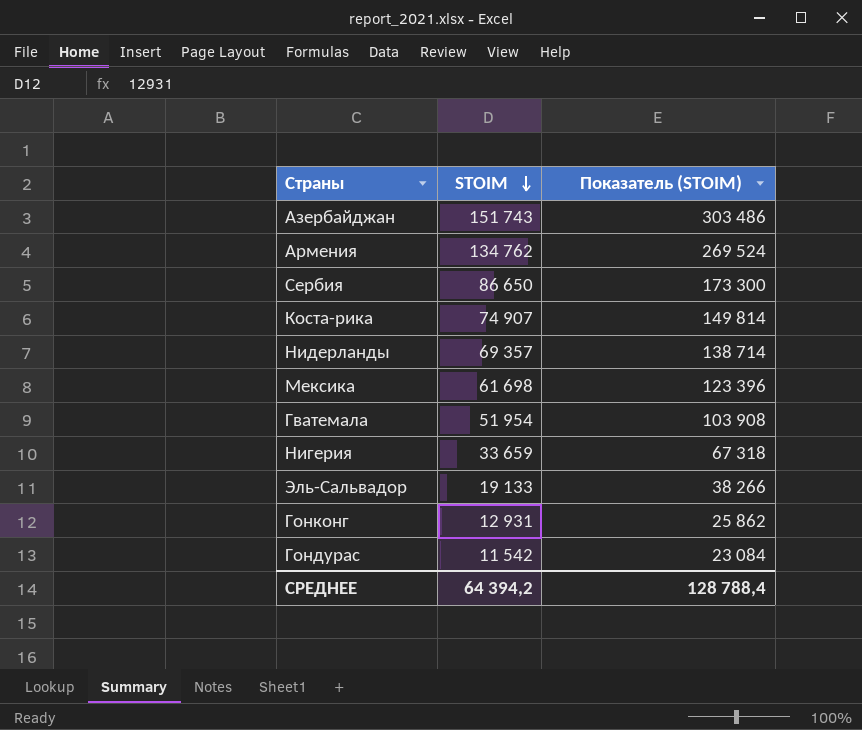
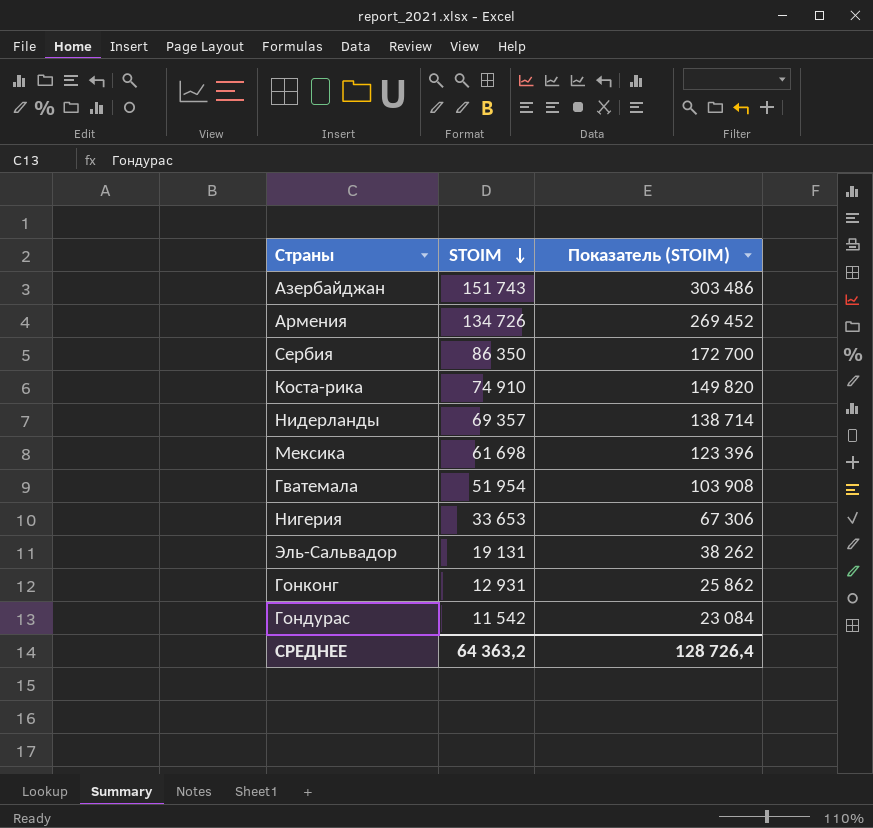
Армения | STOIM: 134 762 -> 134 726
Армения | Показатель (STOIM): 269 524 -> 269 452
Сербия | STOIM: 86 650 -> 86 350
Сербия | Показатель (STOIM): 173 300 -> 172 700
Коста-рика | STOIM: 74 907 -> 74 910
Коста-рика | Показатель (STOIM): 149 814 -> 149 820
Нигерия | STOIM: 33 659 -> 33 653
Нигерия | Показатель (STOIM): 67 318 -> 67 306
Эль-Сальвадор | STOIM: 19 133 -> 19 131
Эль-Сальвадор | Показатель (STOIM): 38 266 -> 38 262
СРЕДНЕЕ | STOIM: 64 394,2 -> 64 363,2
СРЕДНЕЕ | Показатель (STOIM): 128 788,4 -> 128 726,4

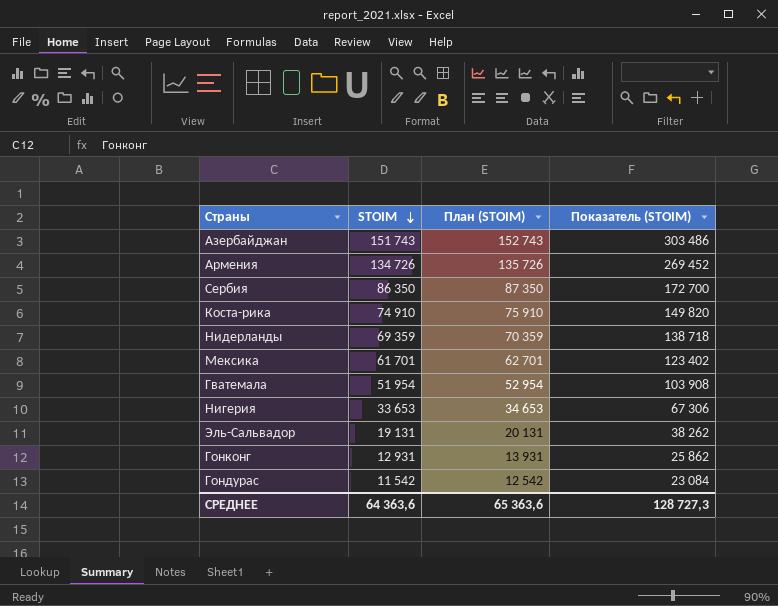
column План (STOIM) | formula: none -> [STOIM] + 1000
Нидерланды | STOIM: 69 357 -> 69 359
Нидерланды | Показатель (STOIM): 138 714 -> 138 718
Мексика | STOIM: 61 698 -> 61 701
Мексика | Показатель (STOIM): 123 396 -> 123 402
СРЕДНЕЕ | STOIM: 64 363,2 -> 64 363,6
СРЕДНЕЕ | Показатель (STOIM): 128 726,4 -> 128 727,3

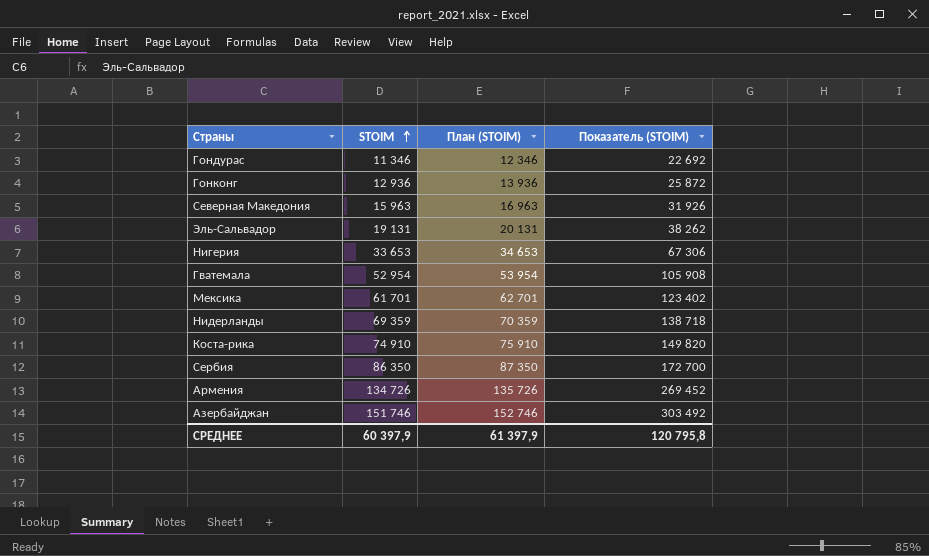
row order: STOIM descending -> STOIM ascending
Гондурас | STOIM: 11 542 -> 11 346
Гондурас | План (STOIM): 12 542 -> 12 346
Гондурас | Показатель (STOIM): 23 084 -> 22 692
Гонконг | STOIM: 12 931 -> 12 936
Гонконг | План (STOIM): 13 931 -> 13 936
Гонконг | Показатель (STOIM): 25 862 -> 25 872
row Северная Македония: none -> 15 963 | 16 963 | 31 926
Гватемала | STOIM: 51 954 -> 52 954
Гватемала | План (STOIM): 52 954 -> 53 954
Гватемала | Показатель (STOIM): 103 908 -> 105 908
Азербайджан | STOIM: 151 743 -> 151 746
Азербайджан | План (STOIM): 152 743 -> 152 746
Азербайджан | Показатель (STOIM): 303 486 -> 303 492
СРЕДНЕЕ | STOIM: 64 363,6 -> 60 397,9
СРЕДНЕЕ | План (STOIM): 65 363,6 -> 61 397,9
СРЕДНЕЕ | Показатель (STOIM): 128 727,3 -> 120 795,8

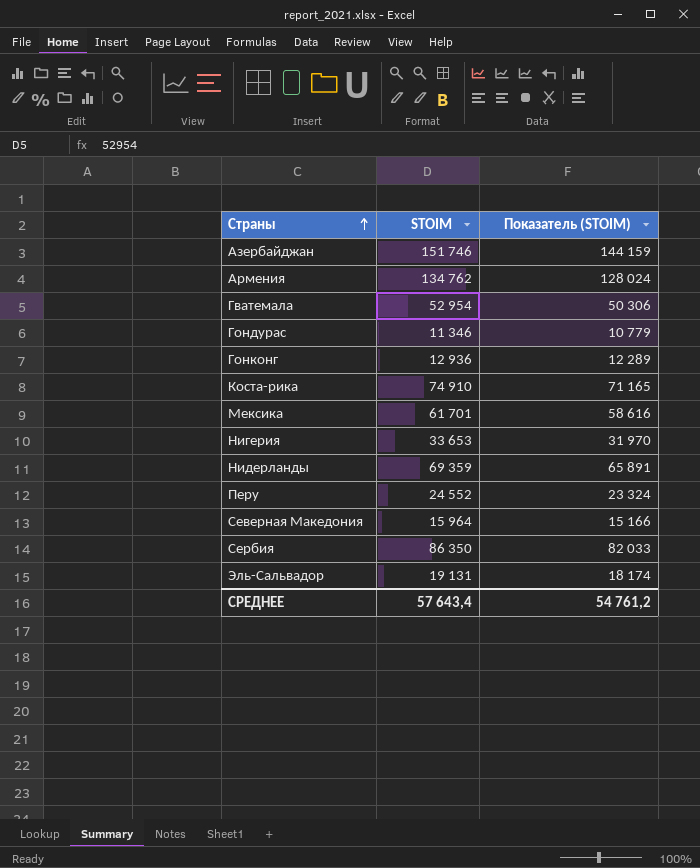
row order: STOIM ascending -> Страны ascending
column План (STOIM) | formula: [STOIM] + 1000 -> none
column Показатель (STOIM) | formula: [STOIM] * 2 -> [STOIM] * 0,95
Армения | STOIM: 134 726 -> 134 762
row Перу: none -> 24 552 | 23 324
Северная Македония | STOIM: 15 963 -> 15 964
СРЕДНЕЕ | STOIM: 60 397,9 -> 57 643,4
СРЕДНЕЕ | Показатель (STOIM): 120 795,8 -> 54 761,2

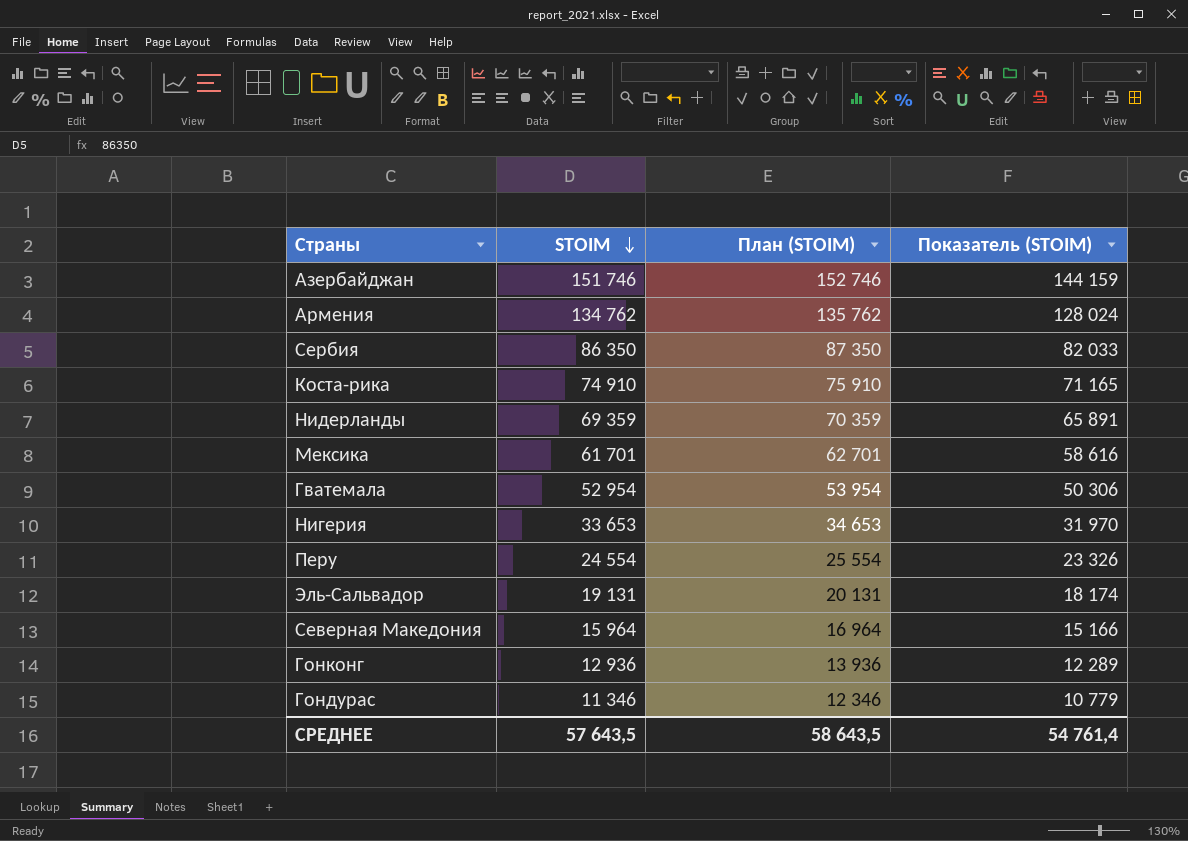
row order: Страны ascending -> STOIM descending
column План (STOIM) | formula: none -> [STOIM] + 1000
Перу | STOIM: 24 552 -> 24 554
Перу | Показатель (STOIM): 23 324 -> 23 326
СРЕДНЕЕ | STOIM: 57 643,4 -> 57 643,5
СРЕДНЕЕ | Показатель (STOIM): 54 761,2 -> 54 761,4

